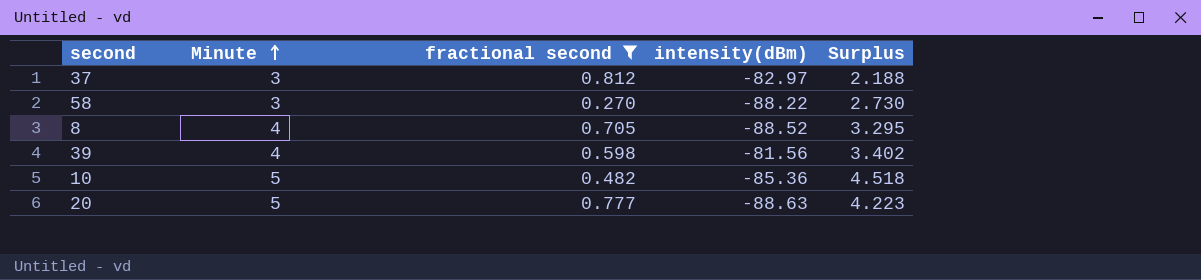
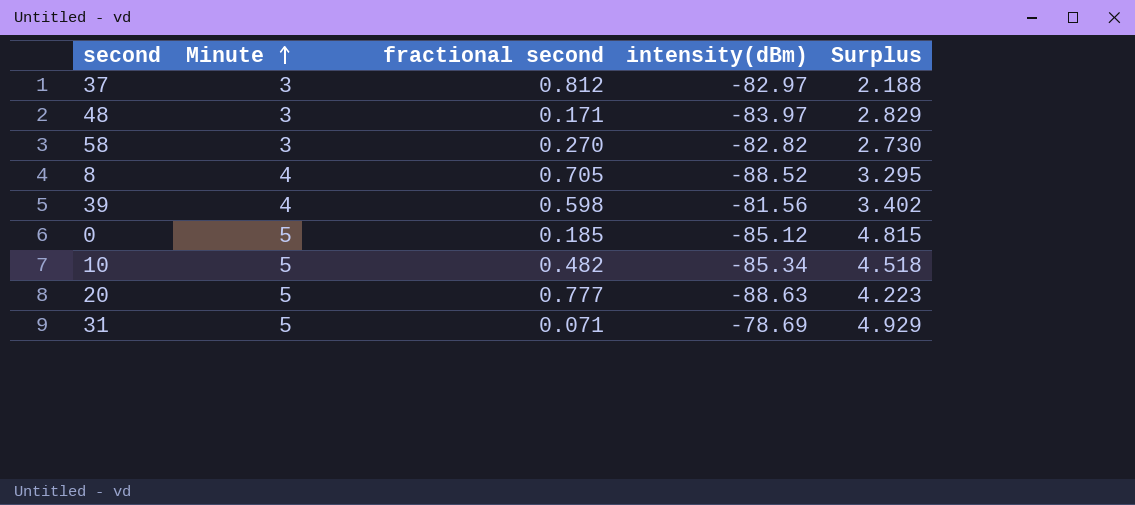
filter: fractional second >= 0.270 -> none
58 | intensity(dBm): -88.22 -> -82.82
10 | intensity(dBm): -85.36 -> -85.34

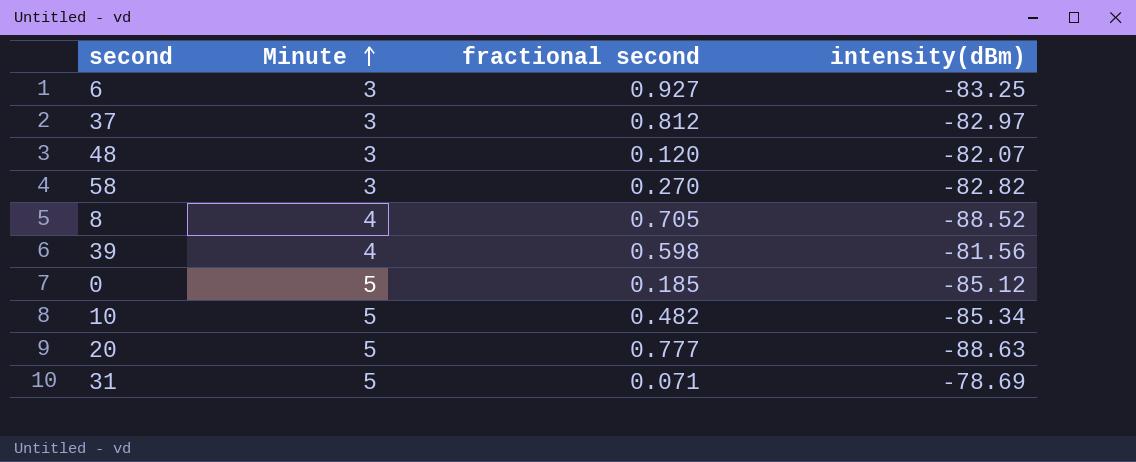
column Surplus | formula: [Minute] - [fractional second] -> none
row 6: none -> 3 | 0.927 | -83.25
48 | fractional second: 0.171 -> 0.120
48 | intensity(dBm): -83.97 -> -82.07

